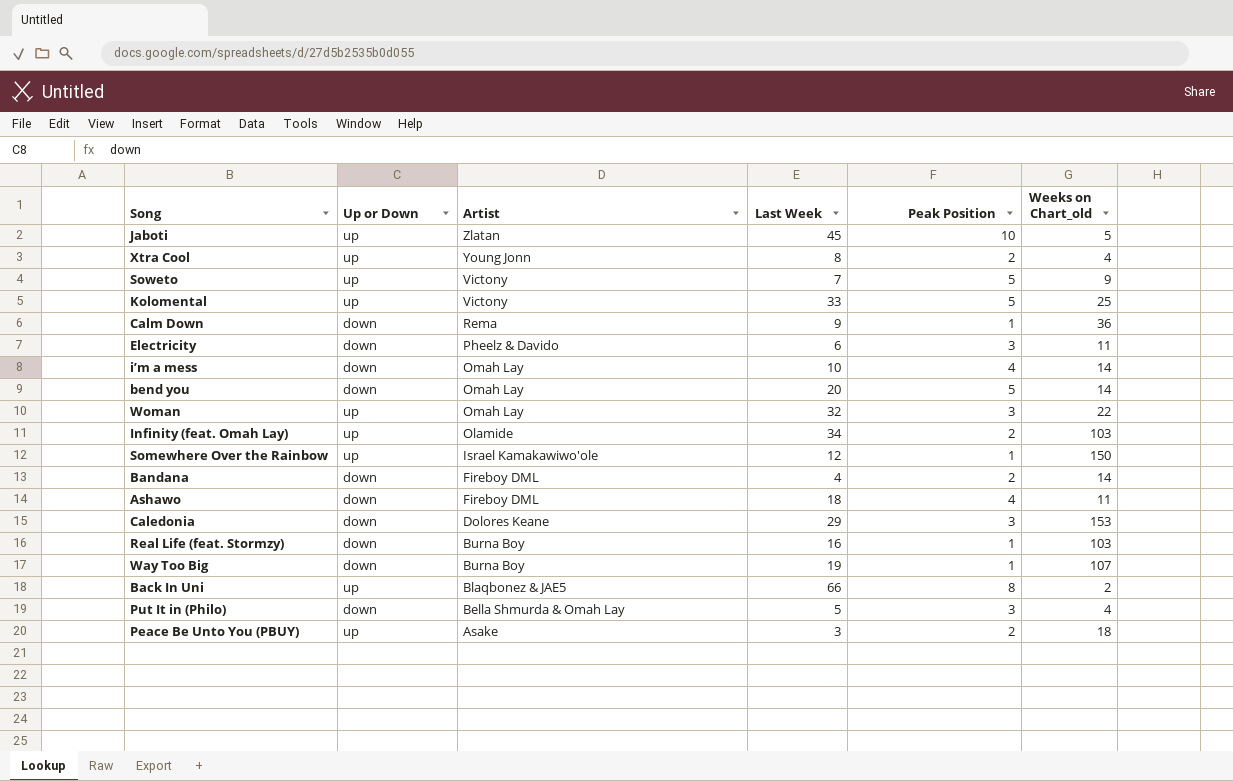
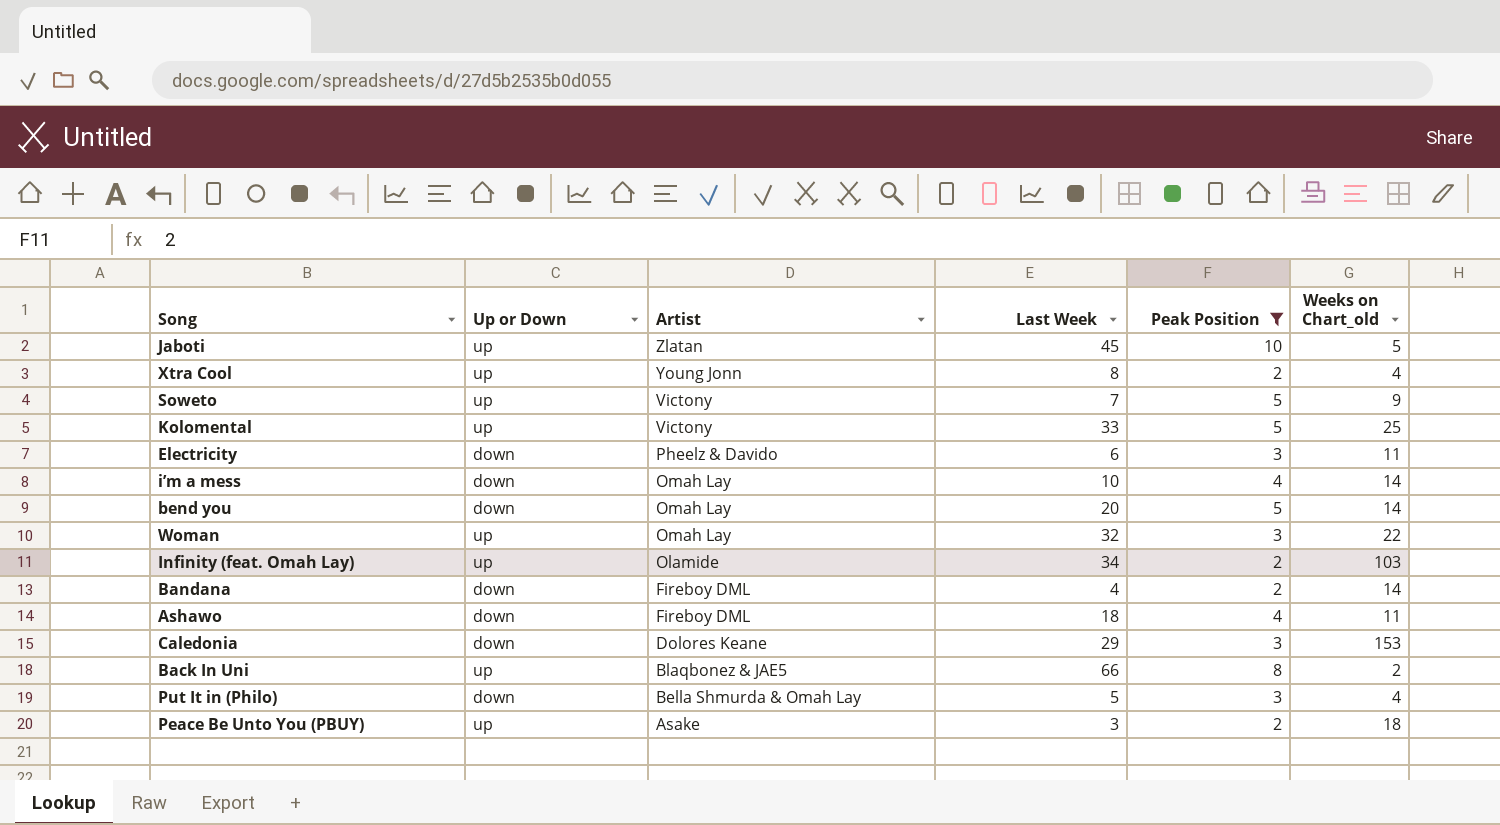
filter: none -> Peak Position != 1

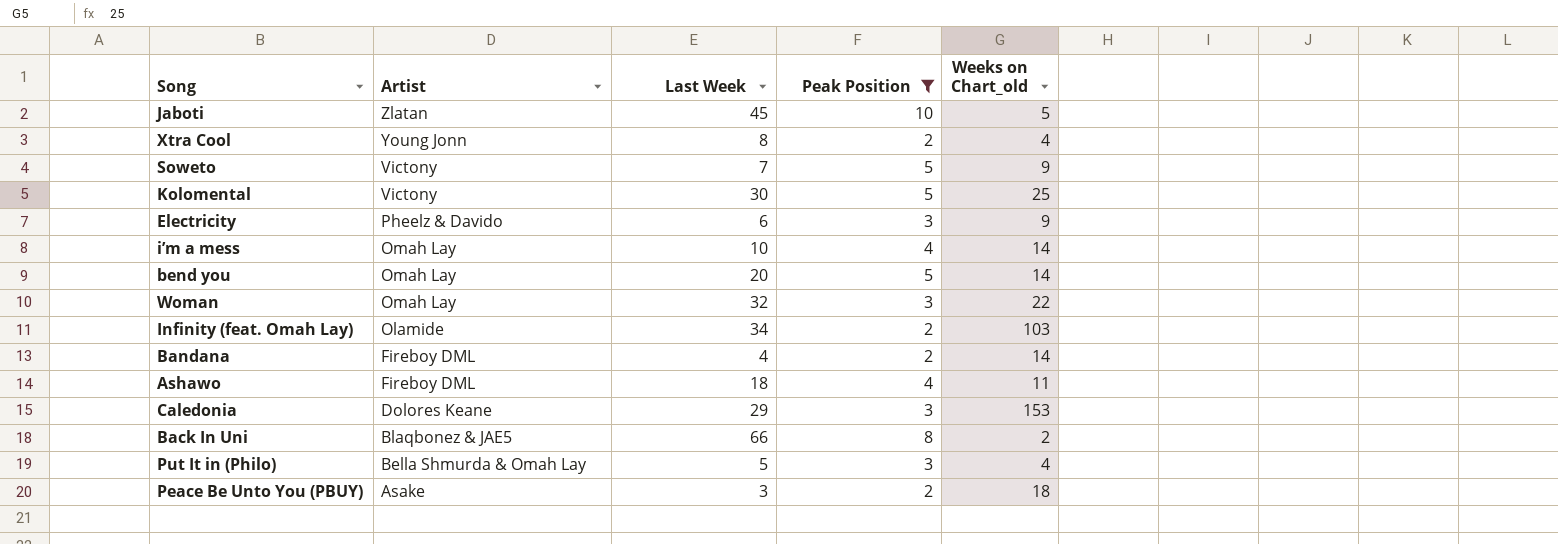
column Up or Down | position: 2 -> none
Kolomental | Last Week: 33 -> 30
Electricity | Weeks on Chart_old: 11 -> 9

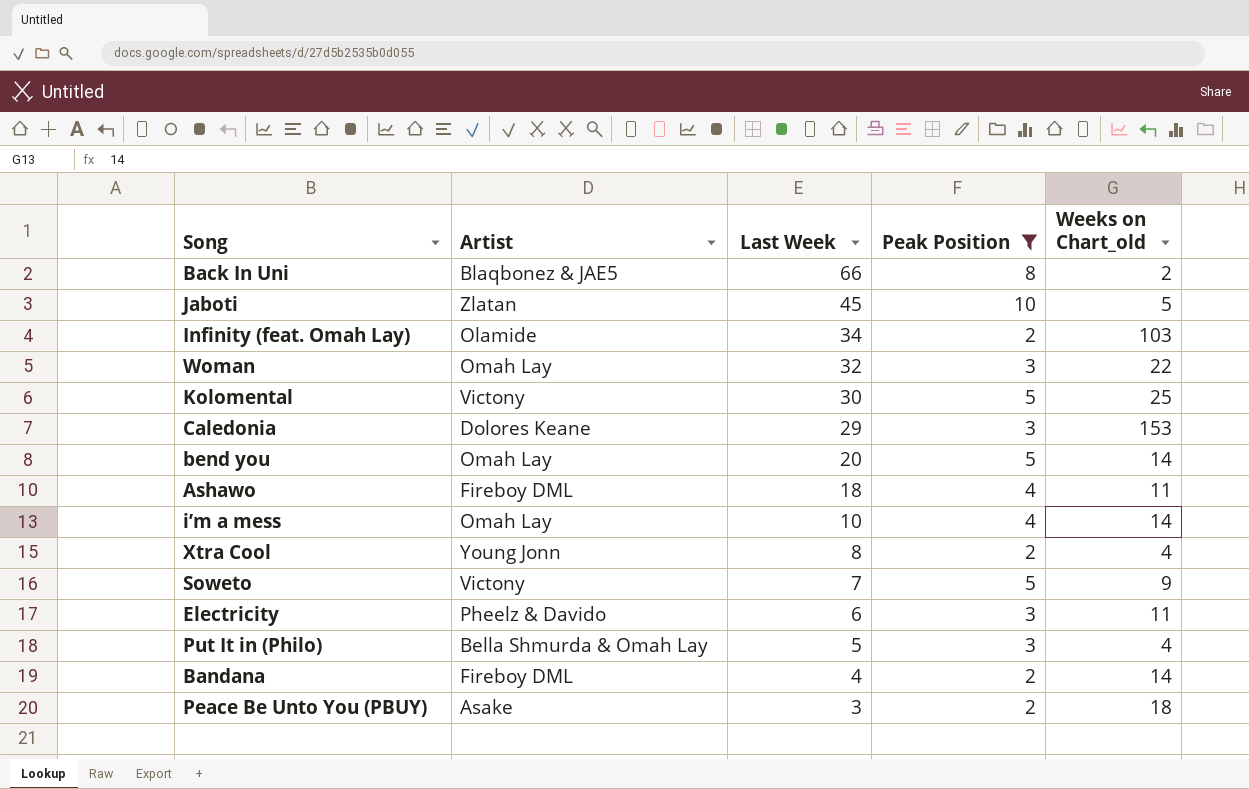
row order: Artist descending -> Last Week descending
Electricity | Weeks on Chart_old: 9 -> 11

